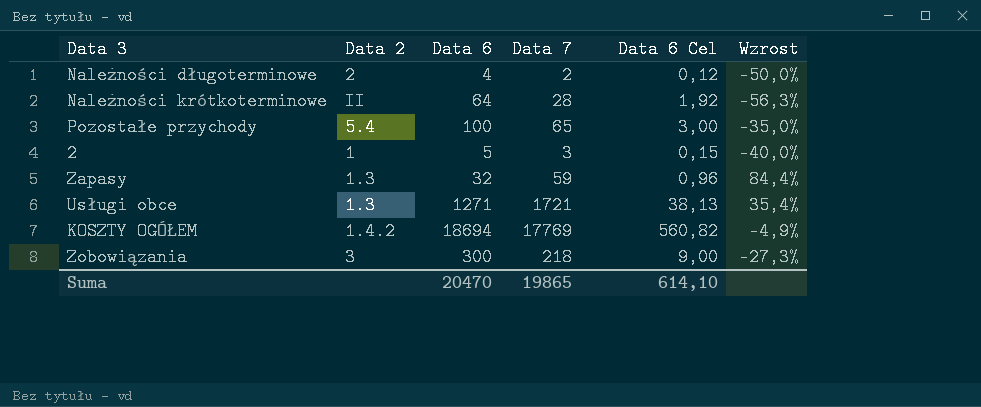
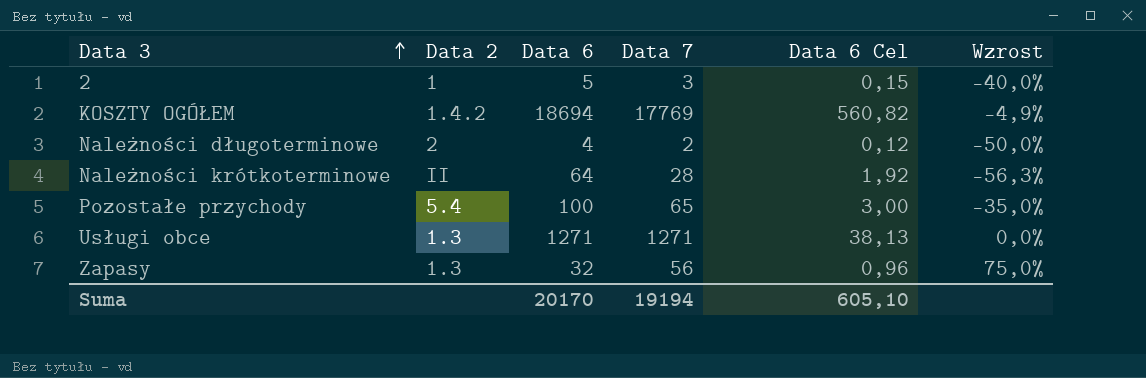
row order: none -> Data 3 ascending
row Zobowiązania: 3 | 300 | 218 | 9,00 | -27,3% -> none
Usługi obce | Data 7: 1721 -> 1271
Usługi obce | Wzrost: 35,4% -> 0,0%
Zapasy | Data 7: 59 -> 56
Zapasy | Wzrost: 84,4% -> 75,0%
Suma | Data 6: 20470 -> 20170
Suma | Data 7: 19865 -> 19194
Suma | Data 6 Cel: 614,10 -> 605,10

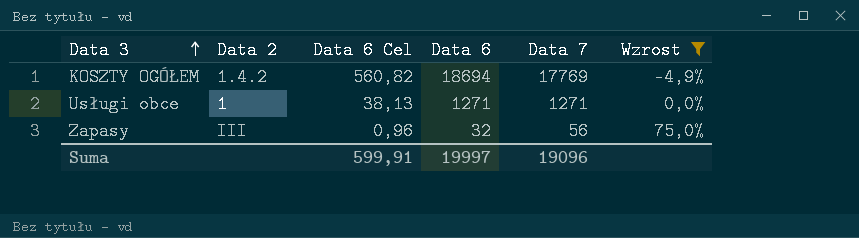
filter: none -> Wzrost >= -4,9%
column Data 6 Cel | position: 5 -> 3
Usługi obce | Data 2: 1.3 -> 1
Zapasy | Data 2: 1.3 -> III
Suma | Data 6 Cel: 605,10 -> 599,91
Suma | Data 6: 20170 -> 19997
Suma | Data 7: 19194 -> 19096

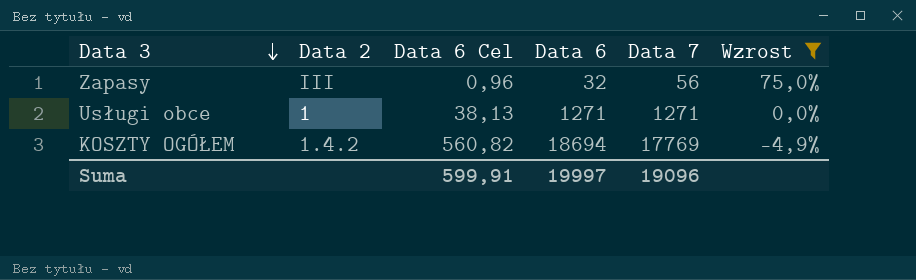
row order: Data 3 ascending -> Data 3 descending

